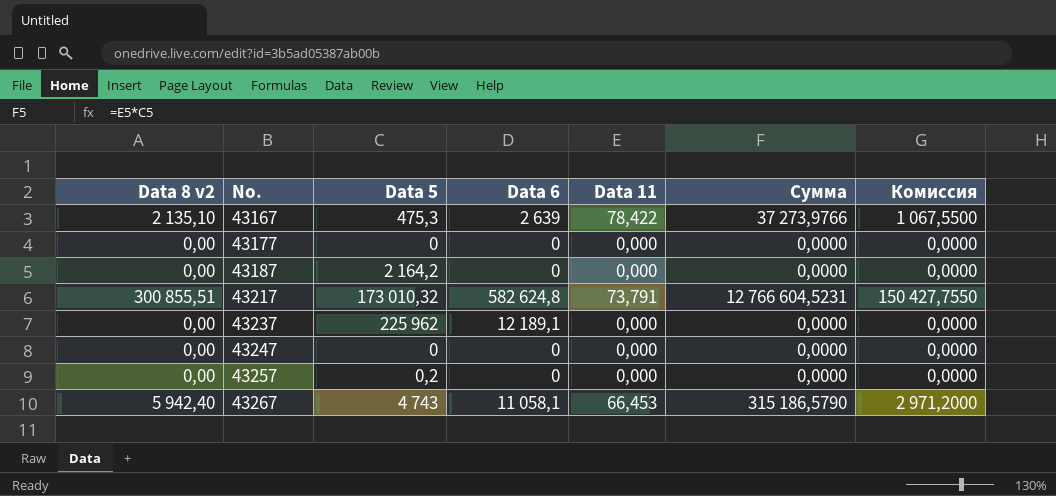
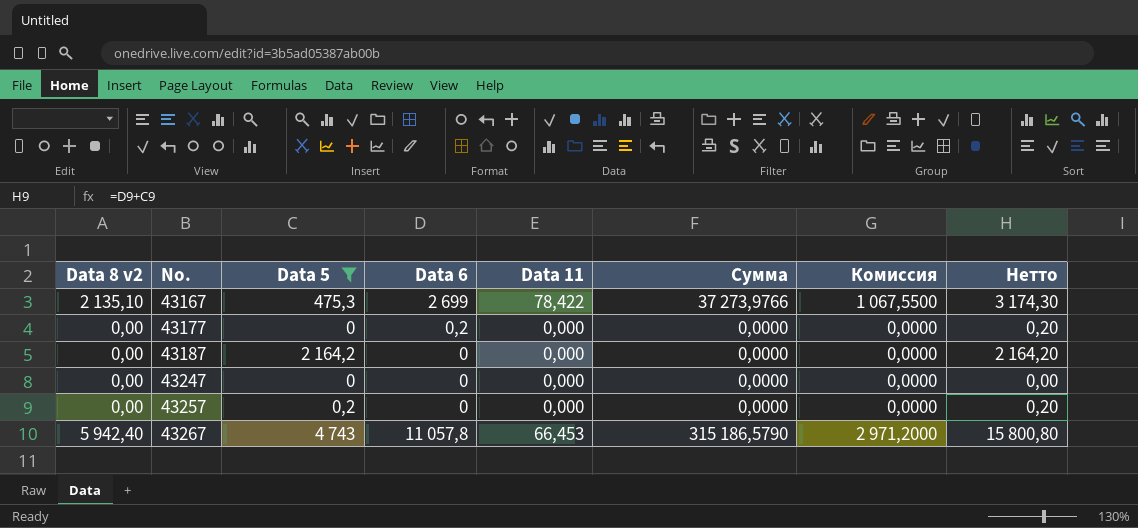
filter: none -> Data 5 <= 4 743
column Нетто | formula: none -> [Data 5] + [Data 6]
43167 | Data 6: 2 639 -> 2 699
43177 | Data 6: 0 -> 0,2
43267 | Data 6: 11 058,1 -> 11 057,8

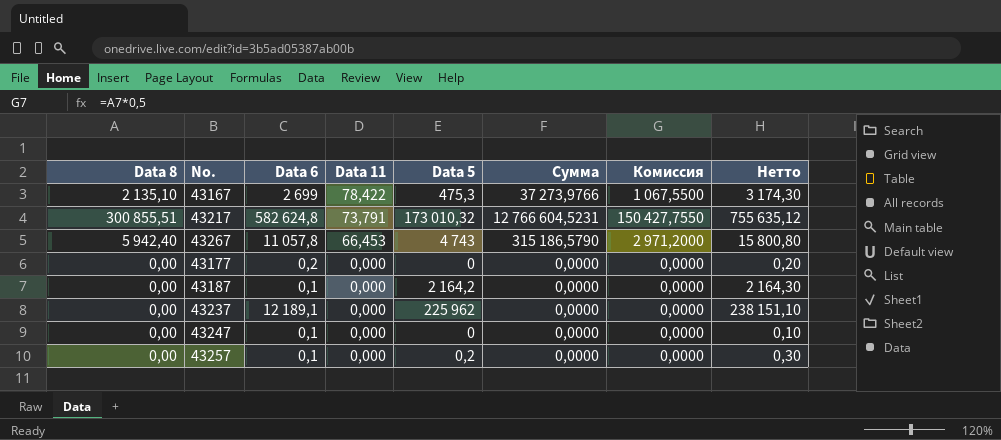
filter: Data 5 <= 4 743 -> none
row order: No. ascending -> Data 11 descending
column name: Data 8 v2 -> Data 8
column Data 5 | position: 3 -> 5
43187 | Data 6: 0 -> 0,1
43187 | Нетто: 2 164,20 -> 2 164,30
43247 | Data 6: 0 -> 0,1
43247 | Нетто: 0,00 -> 0,10
43257 | Data 6: 0 -> 0,1
43257 | Нетто: 0,20 -> 0,30

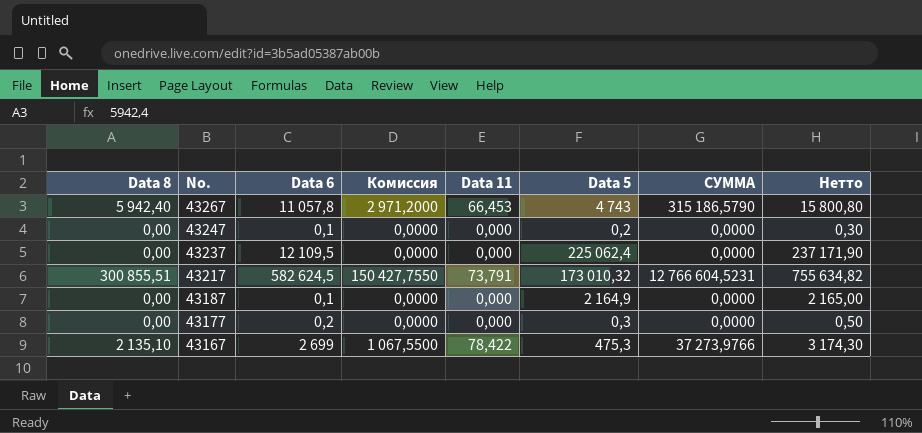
row order: Data 11 descending -> No. descending
column Комиссия | position: 7 -> 4
column name: Сумма -> СУММА
row 43257: 0,00 | 0,1 | 0,000 | 0,2 | 0,0000 | 0,0000 | 0,30 -> none
43247 | Data 5: 0 -> 0,2
43247 | Нетто: 0,10 -> 0,30
43237 | Data 6: 12 189,1 -> 12 109,5
43237 | Data 5: 225 962 -> 225 062,4
43237 | Нетто: 238 151,10 -> 237 171,90
43217 | Data 6: 582 624,8 -> 582 624,5
43217 | Нетто: 755 635,12 -> 755 634,82
43187 | Data 5: 2 164,2 -> 2 164,9
43187 | Нетто: 2 164,30 -> 2 165,00
43177 | Data 5: 0 -> 0,3
43177 | Нетто: 0,20 -> 0,50

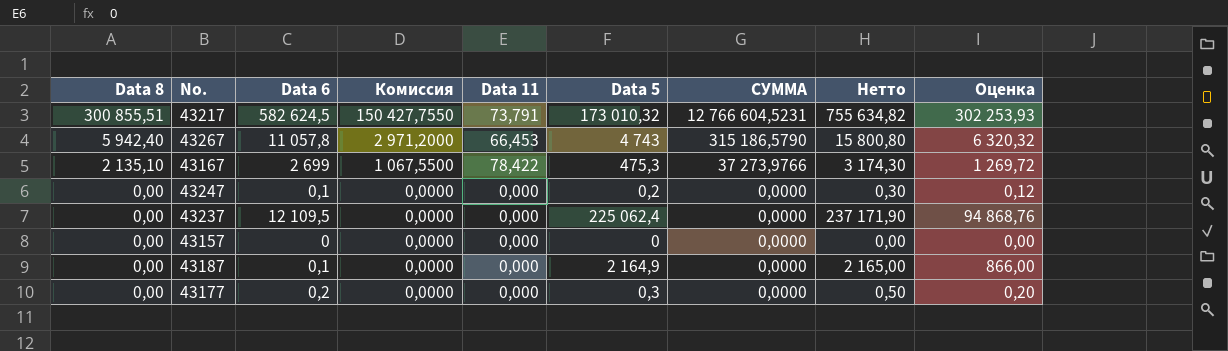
row order: No. descending -> Data 8 descending
column Оценка | formula: none -> [Нетто] * 0,4
row 43157: none -> 0,00 | 0 | 0,0000 | 0,000 | 0 | 0,0000 | 0,00 | 0,00

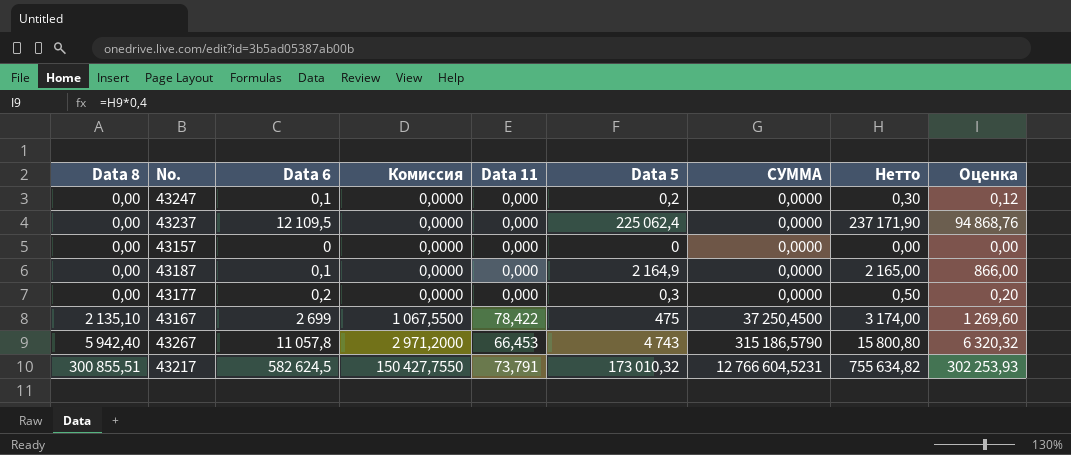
row order: Data 8 descending -> Data 8 ascending
43167 | Data 5: 475,3 -> 475
43167 | СУММА: 37 273,9766 -> 37 250,4500
43167 | Нетто: 3 174,30 -> 3 174,00
43167 | Оценка: 1 269,72 -> 1 269,60

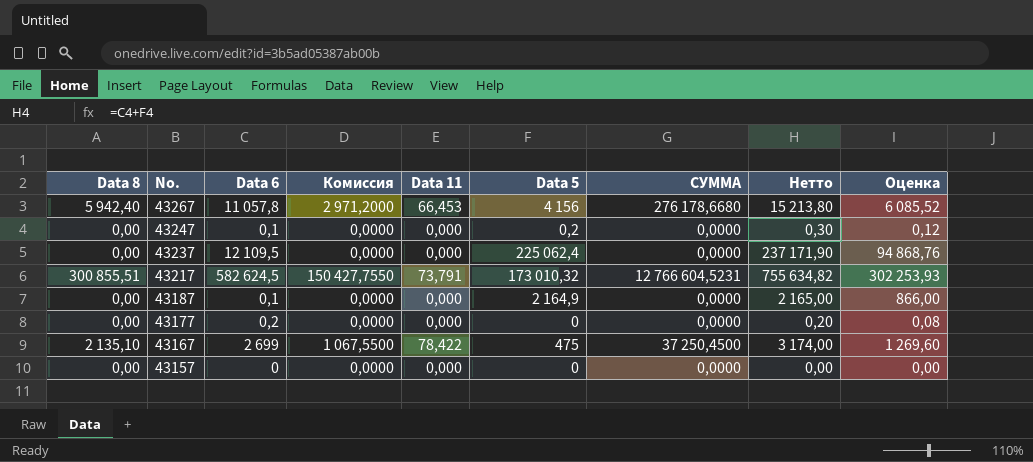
row order: Data 8 ascending -> No. descending
43267 | Data 5: 4 743 -> 4 156
43267 | СУММА: 315 186,5790 -> 276 178,6680
43267 | Нетто: 15 800,80 -> 15 213,80
43267 | Оценка: 6 320,32 -> 6 085,52
43177 | Data 5: 0,3 -> 0
43177 | Нетто: 0,50 -> 0,20
43177 | Оценка: 0,20 -> 0,08

